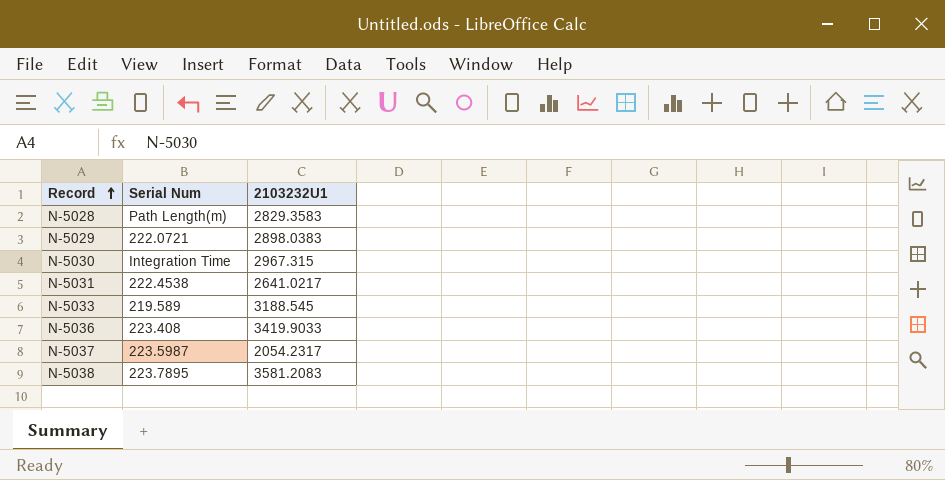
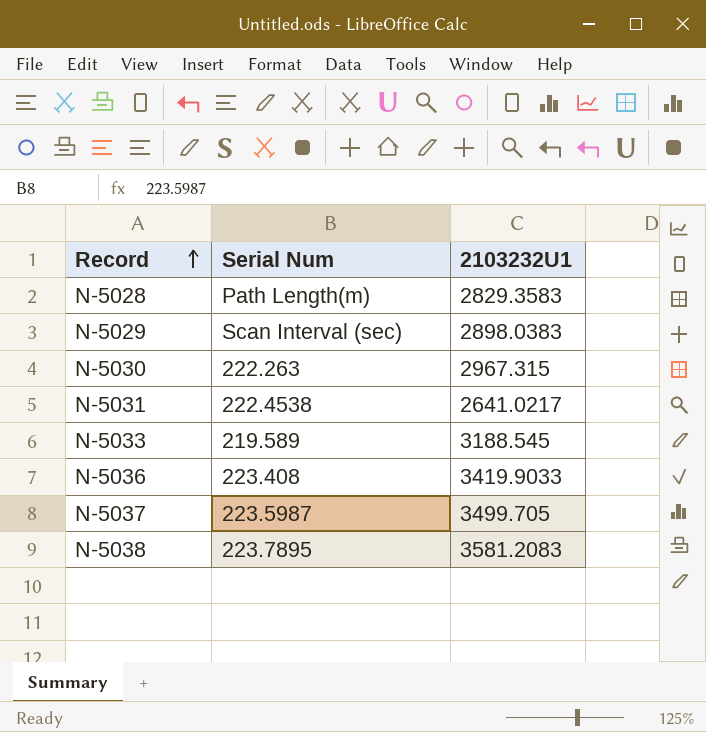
N-5029 | Serial Num: 222.0721 -> Scan Interval (sec)
N-5030 | Serial Num: Integration Time -> 222.263
N-5037 | 2103232U1: 2054.2317 -> 3499.705

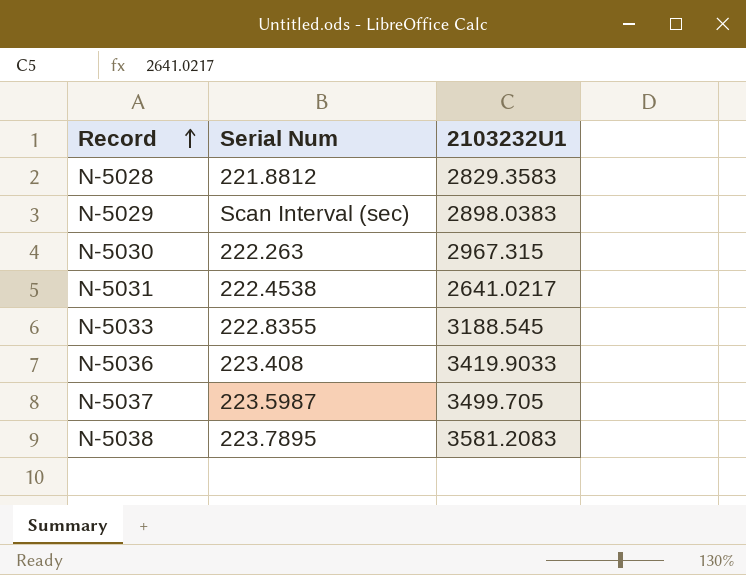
N-5028 | Serial Num: Path Length(m) -> 221.8812
N-5033 | Serial Num: 219.589 -> 222.8355

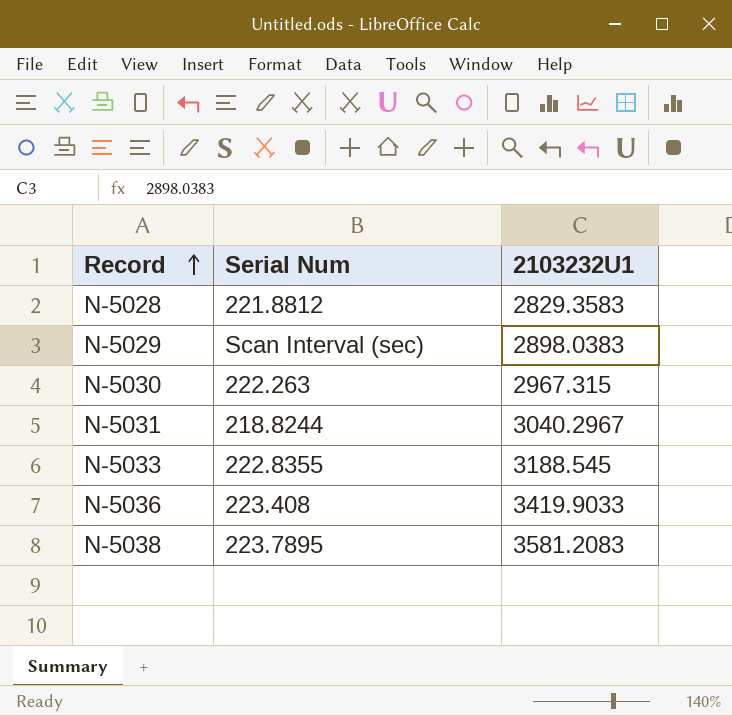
row N-5037: 223.5987 | 3499.705 -> none
N-5031 | Serial Num: 222.4538 -> 218.8244
N-5031 | 2103232U1: 2641.0217 -> 3040.2967

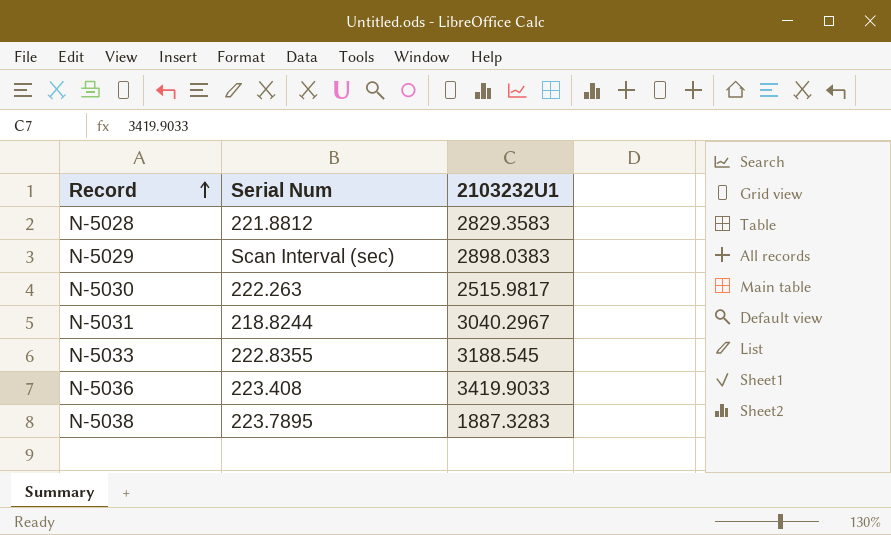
N-5030 | 2103232U1: 2967.315 -> 2515.9817
N-5038 | 2103232U1: 3581.2083 -> 1887.3283

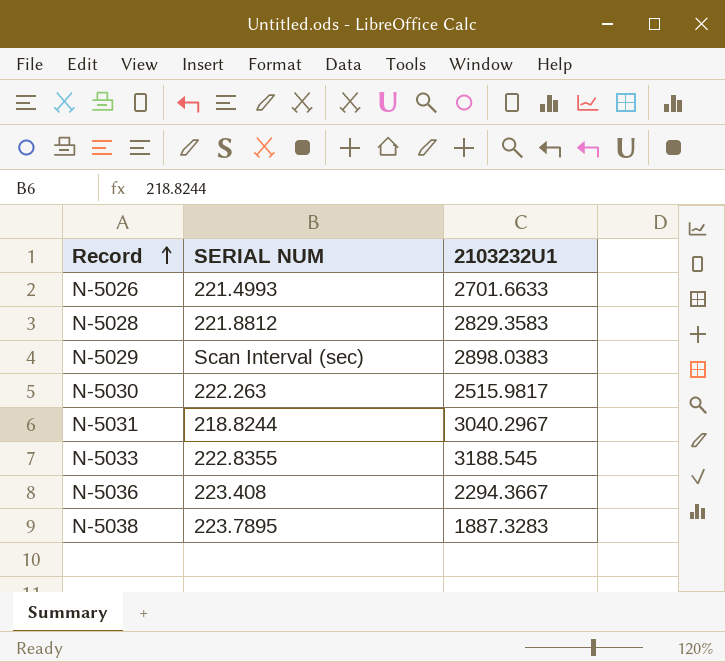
column name: Serial Num -> SERIAL NUM
row N-5026: none -> 221.4993 | 2701.6633
N-5036 | 2103232U1: 3419.9033 -> 2294.3667

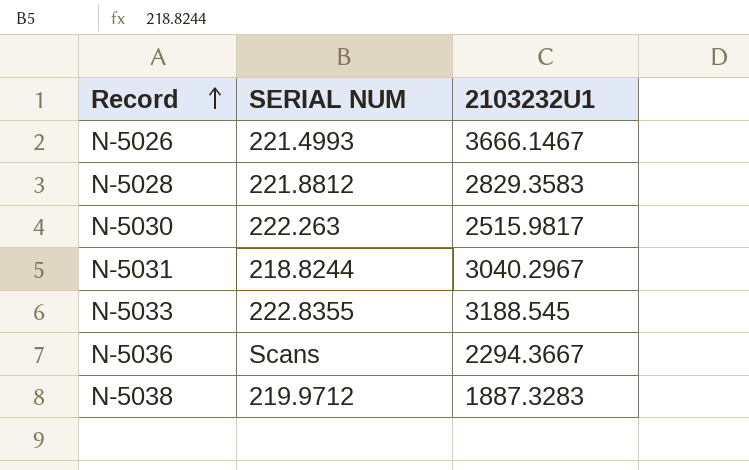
row N-5029: Scan Interval (sec) | 2898.0383 -> none
N-5026 | 2103232U1: 2701.6633 -> 3666.1467
N-5036 | SERIAL NUM: 223.408 -> Scans
N-5038 | SERIAL NUM: 223.7895 -> 219.9712

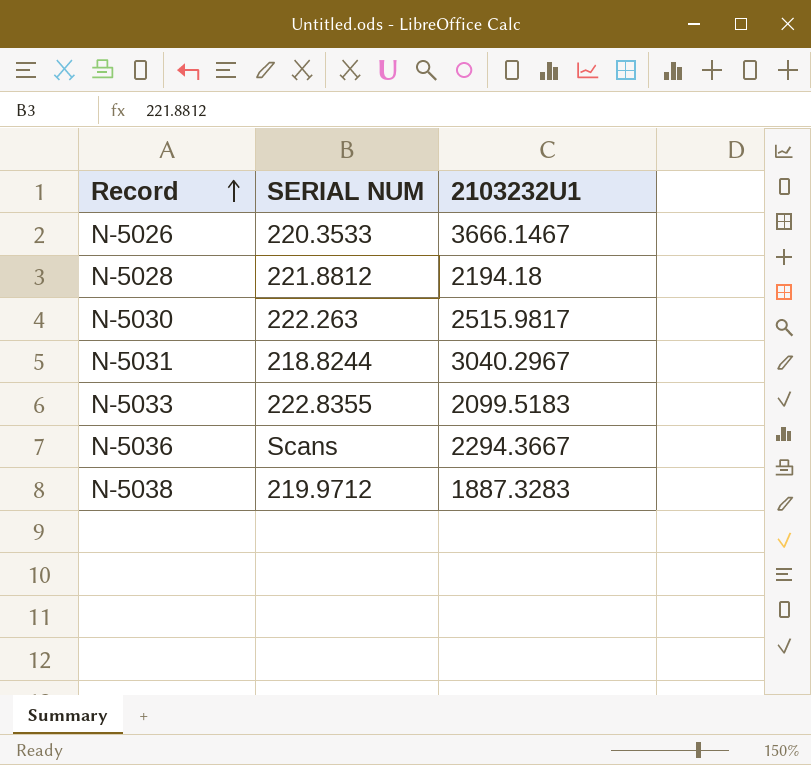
N-5026 | SERIAL NUM: 221.4993 -> 220.3533
N-5028 | 2103232U1: 2829.3583 -> 2194.18
N-5033 | 2103232U1: 3188.545 -> 2099.5183

